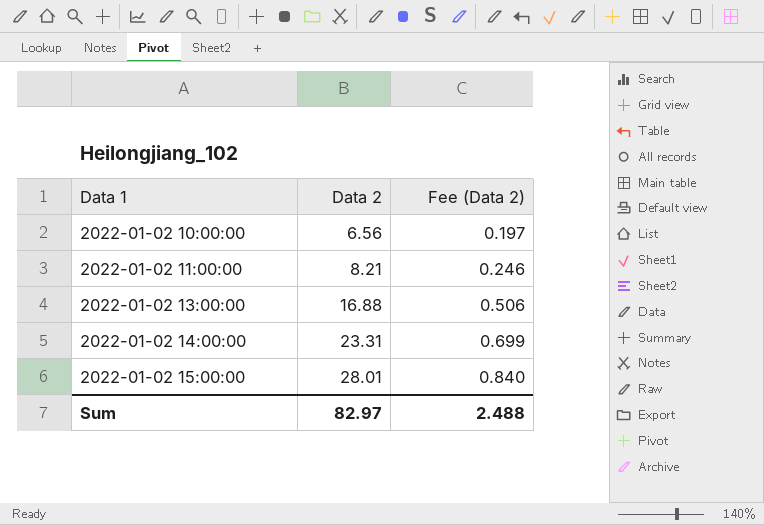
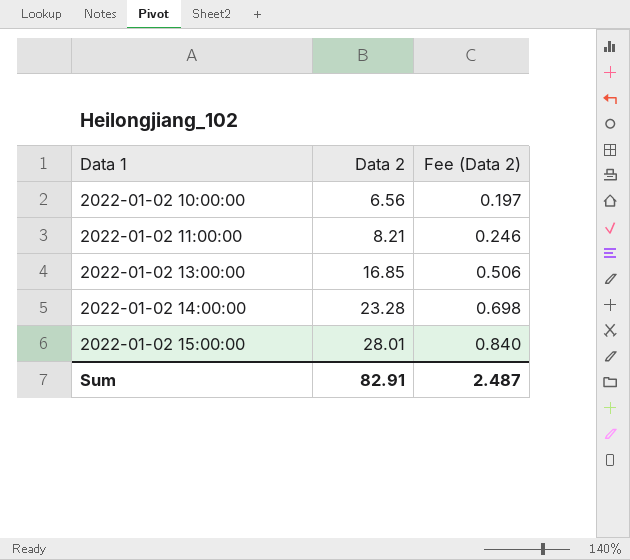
2022-01-02 13:00:00 | Data 2: 16.88 -> 16.85
2022-01-02 14:00:00 | Data 2: 23.31 -> 23.28
2022-01-02 14:00:00 | Fee (Data 2): 0.699 -> 0.698
Sum | Data 2: 82.97 -> 82.91
Sum | Fee (Data 2): 2.488 -> 2.487

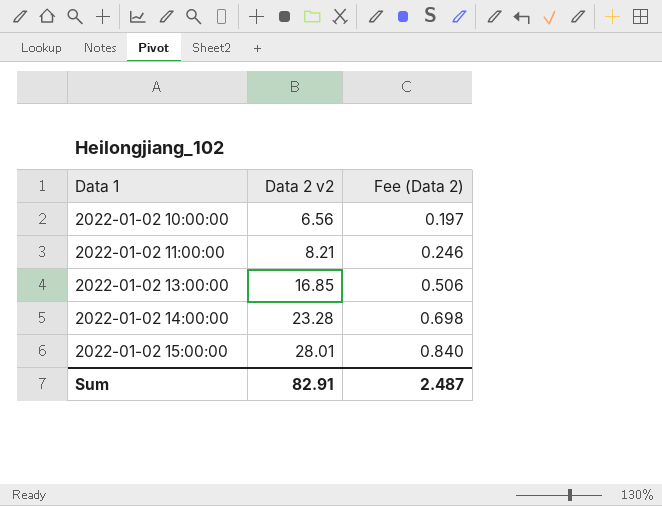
column name: Data 2 -> Data 2 v2

